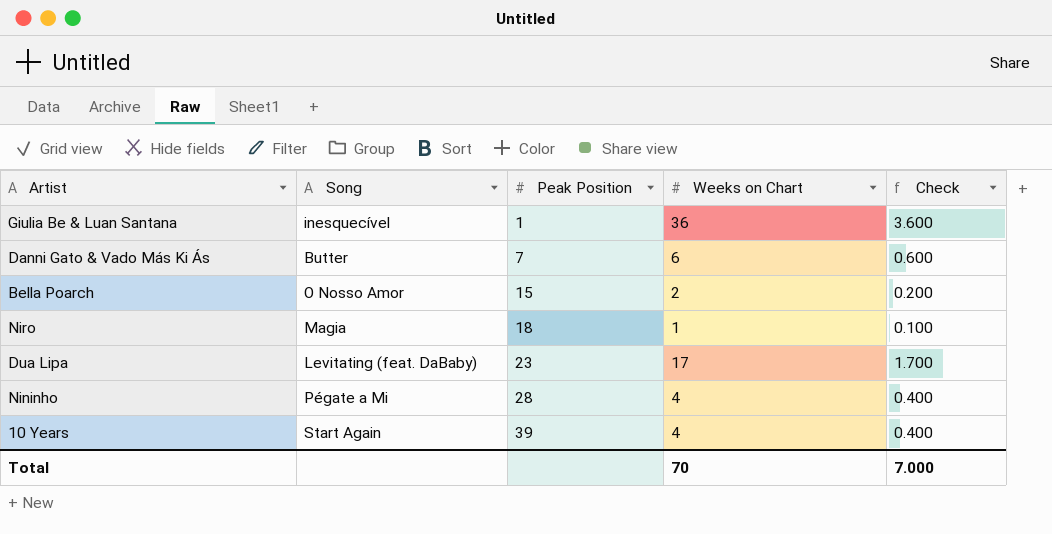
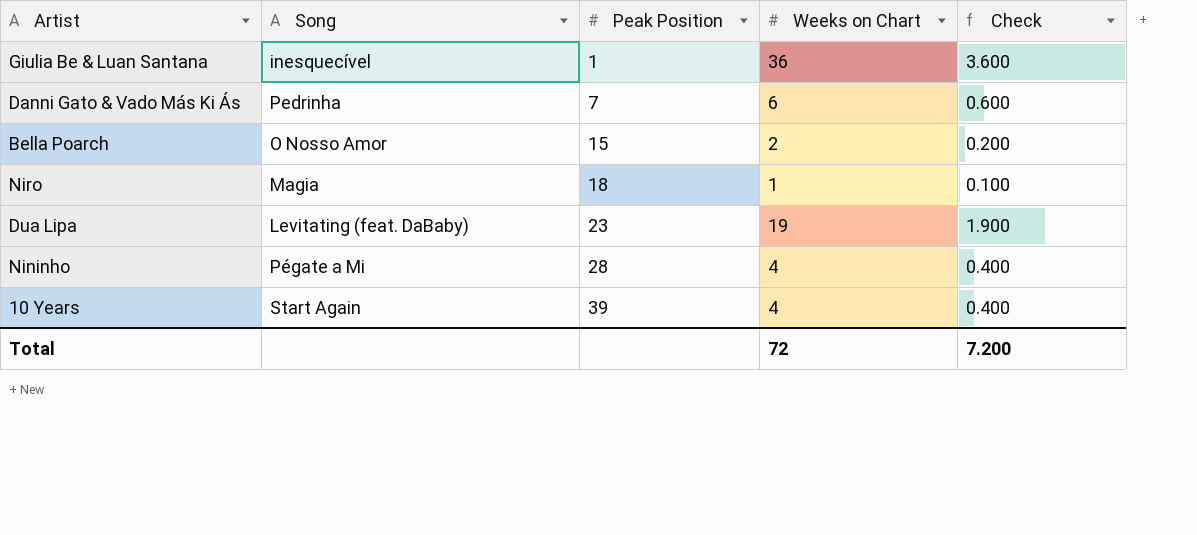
Danni Gato & Vado Más Ki Ás | Song: Butter -> Pedrinha
Dua Lipa | Weeks on Chart: 17 -> 19
Dua Lipa | Check: 1.700 -> 1.900
Total | Weeks on Chart: 70 -> 72
Total | Check: 7.000 -> 7.200

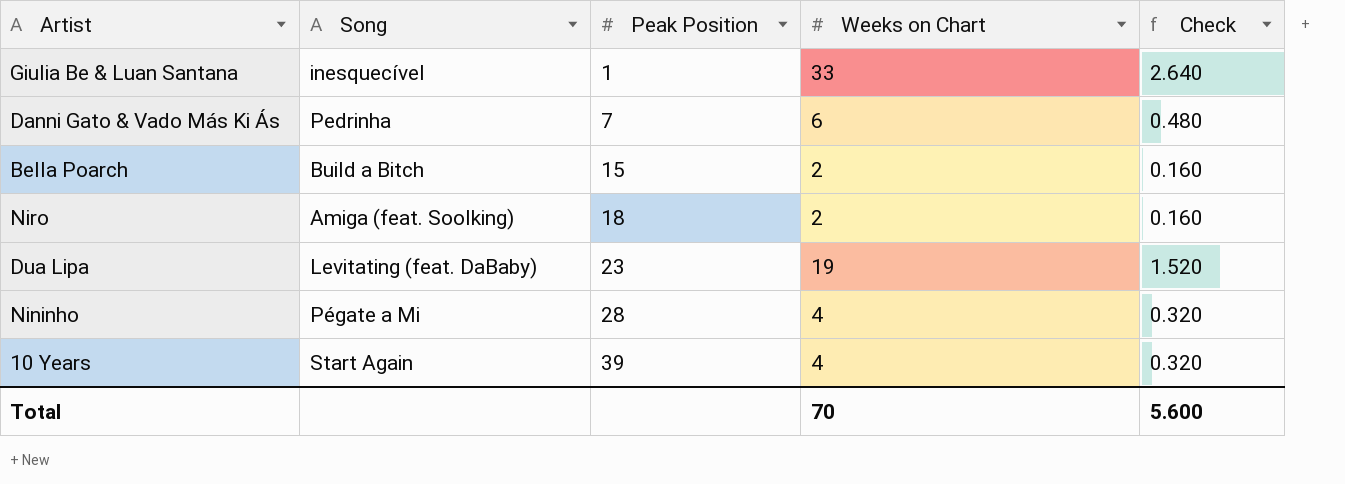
column Check | formula: [Weeks on Chart] * 0.1 -> [Weeks on Chart] * 0.08
Giulia Be & Luan Santana | Weeks on Chart: 36 -> 33
Bella Poarch | Song: O Nosso Amor -> Build a Bitch
Niro | Song: Magia -> Amiga (feat. Soolking)
Niro | Weeks on Chart: 1 -> 2
Total | Weeks on Chart: 72 -> 70
Total | Check: 7.200 -> 5.600

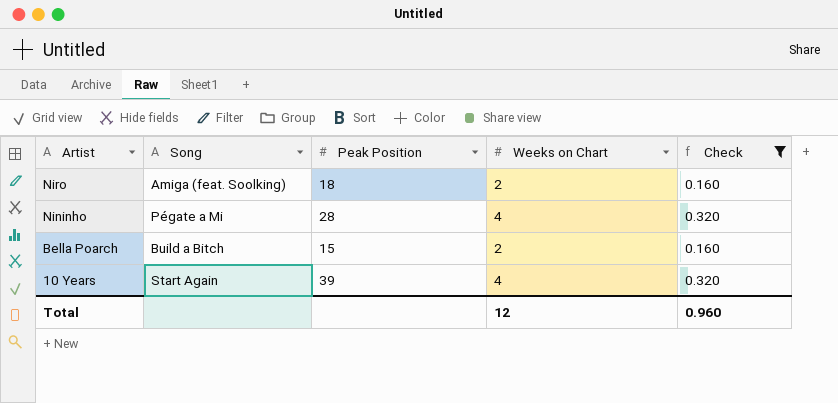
filter: none -> Check <= 0.320
row order: Peak Position ascending -> Artist descending
Total | Weeks on Chart: 70 -> 12
Total | Check: 5.600 -> 0.960

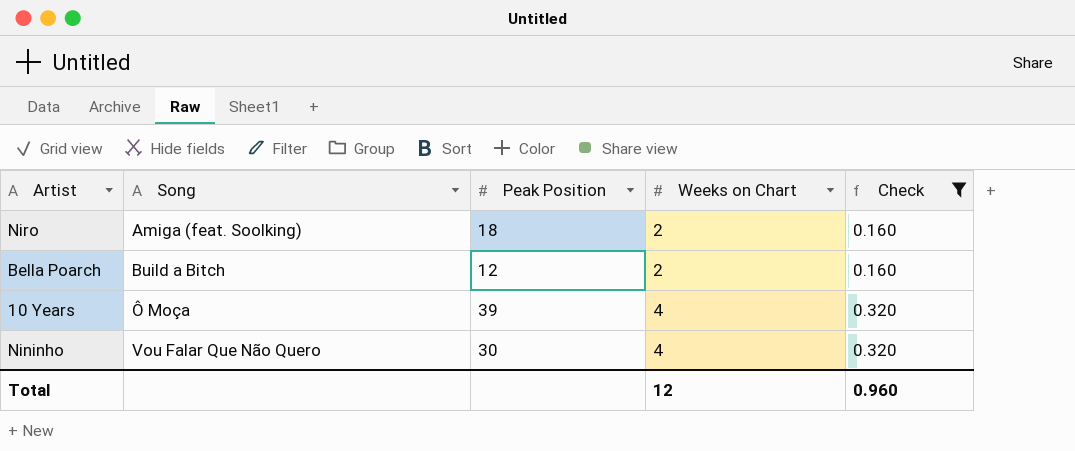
row order: Artist descending -> Song ascending
Bella Poarch | Peak Position: 15 -> 12
10 Years | Song: Start Again -> Ô Moça
Nininho | Song: Pégate a Mi -> Vou Falar Que Não Quero
Nininho | Peak Position: 28 -> 30

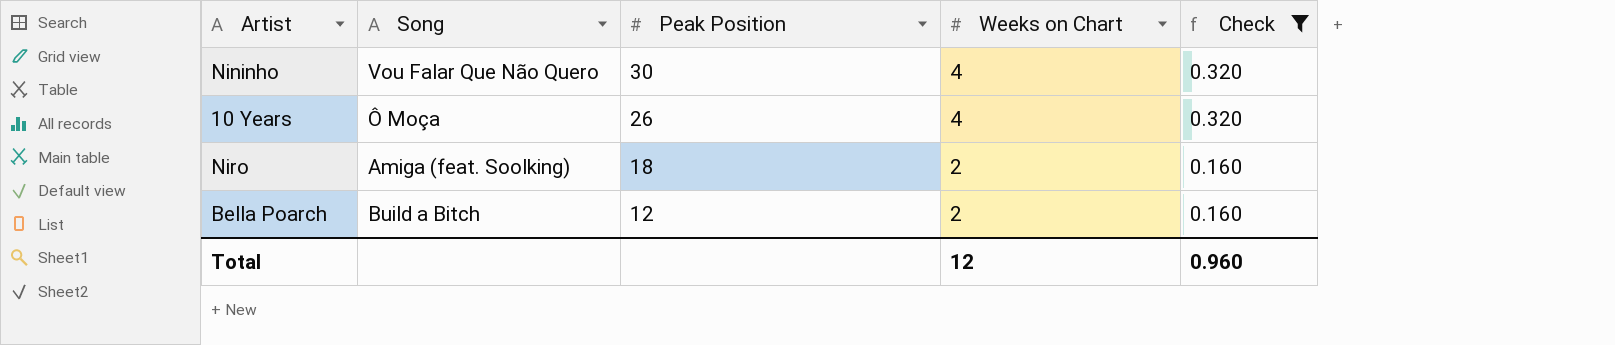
row order: Song ascending -> Peak Position descending
10 Years | Peak Position: 39 -> 26

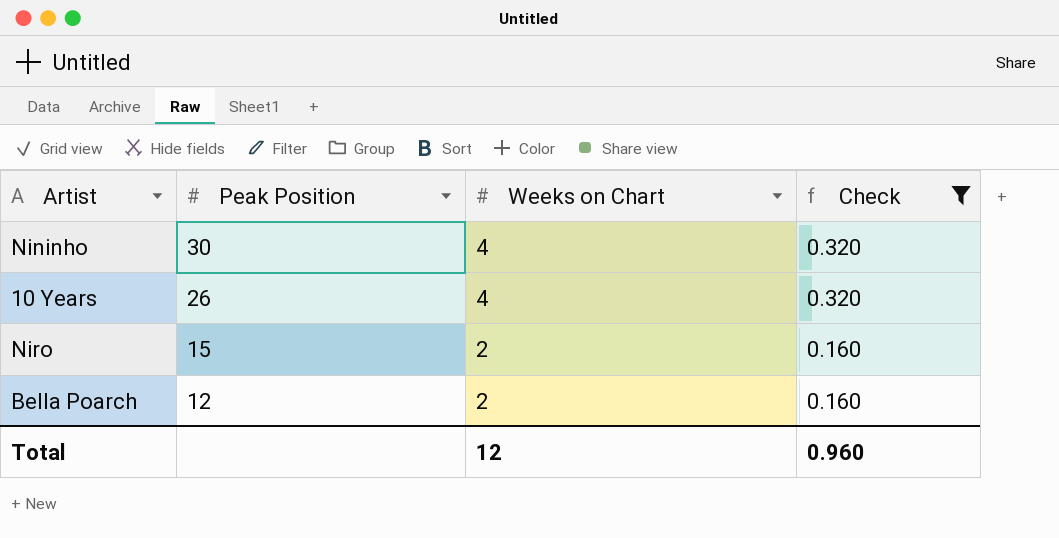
column Song | position: 2 -> none
Niro | Peak Position: 18 -> 15

